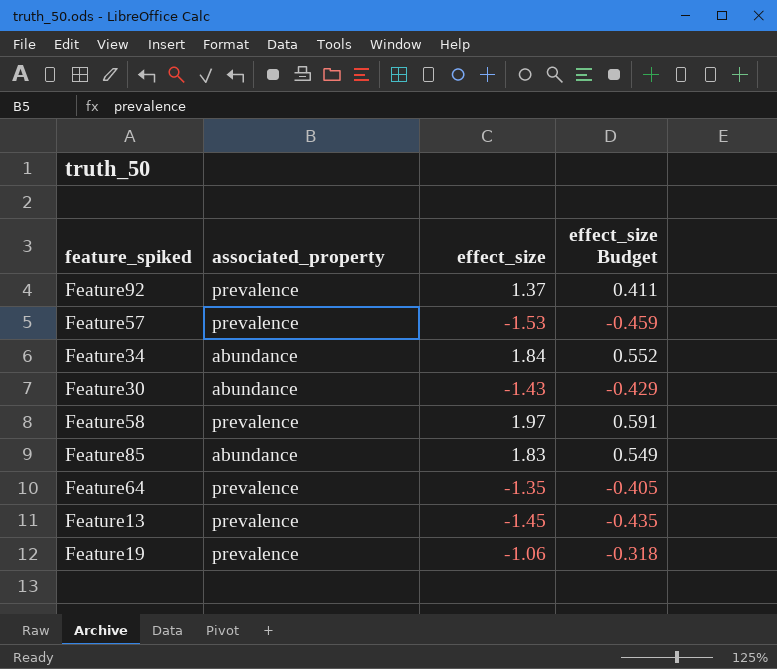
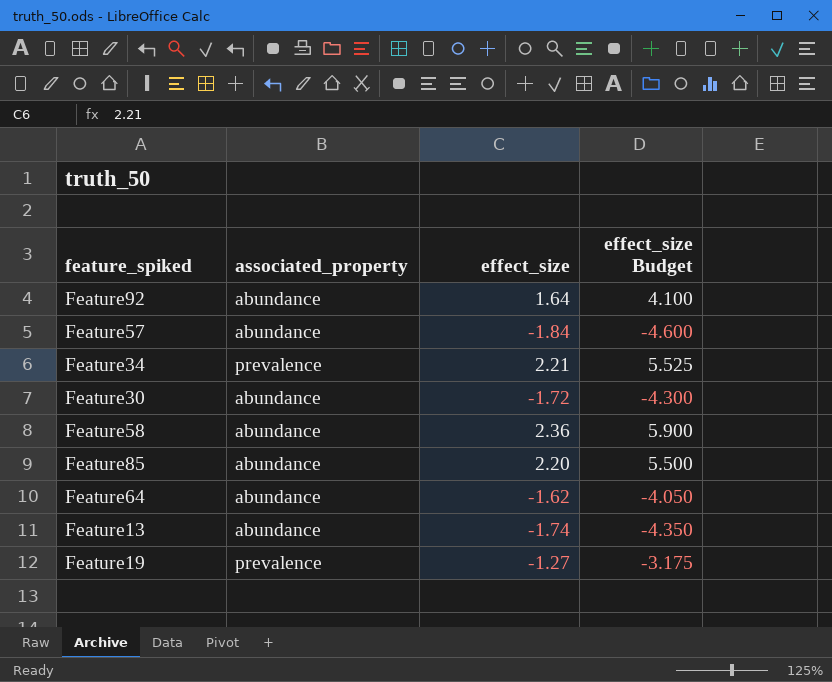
column effect_size Budget | formula: [effect_size] * 0.3 -> [effect_size] * 2.5
Feature92 | associated_property: prevalence -> abundance
Feature92 | effect_size: 1.37 -> 1.64
Feature57 | associated_property: prevalence -> abundance
Feature57 | effect_size: -1.53 -> -1.84
Feature34 | associated_property: abundance -> prevalence
Feature34 | effect_size: 1.84 -> 2.21
Feature30 | effect_size: -1.43 -> -1.72
Feature58 | associated_property: prevalence -> abundance
Feature58 | effect_size: 1.97 -> 2.36
Feature85 | effect_size: 1.83 -> 2.20
Feature64 | associated_property: prevalence -> abundance
Feature64 | effect_size: -1.35 -> -1.62
Feature13 | associated_property: prevalence -> abundance
Feature13 | effect_size: -1.45 -> -1.74
Feature19 | effect_size: -1.06 -> -1.27

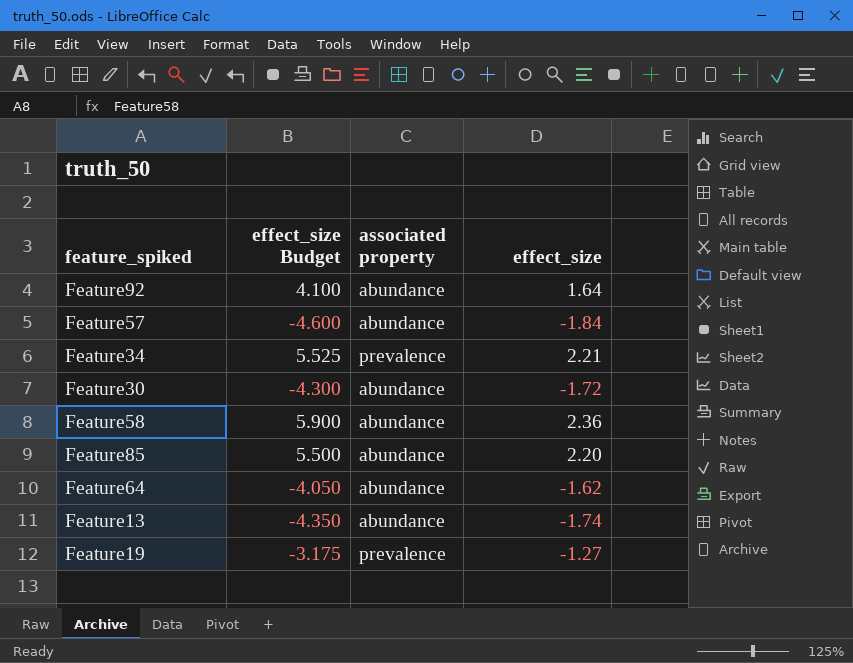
column effect_size Budget | position: 4 -> 2
column name: associated_property -> associated property

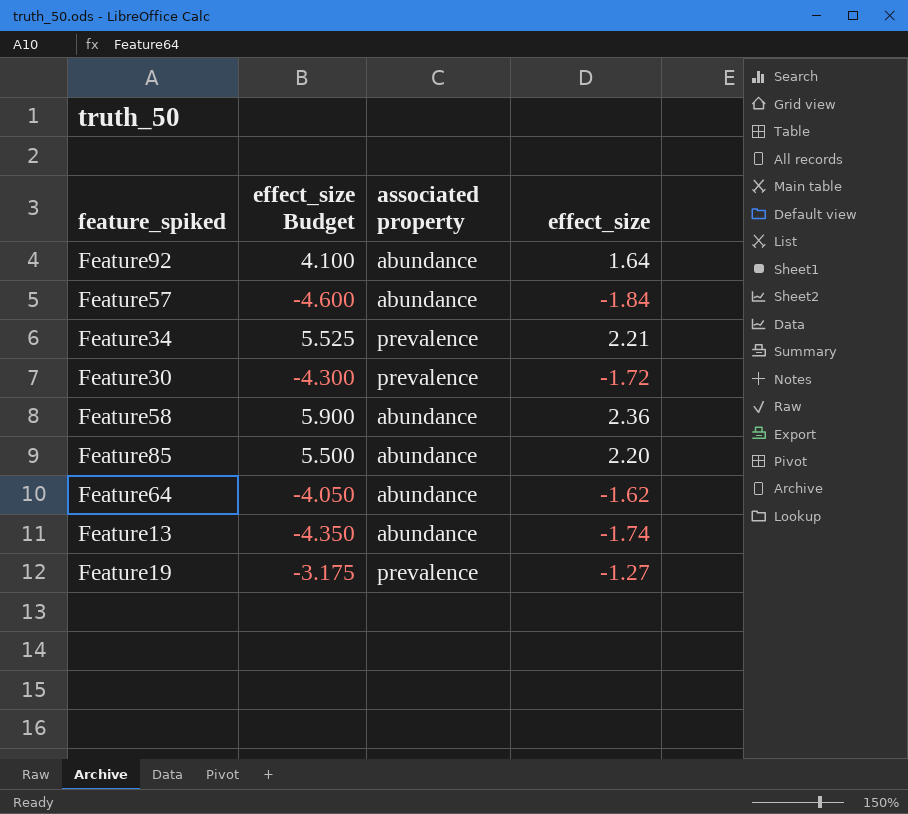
Feature30 | associated property: abundance -> prevalence

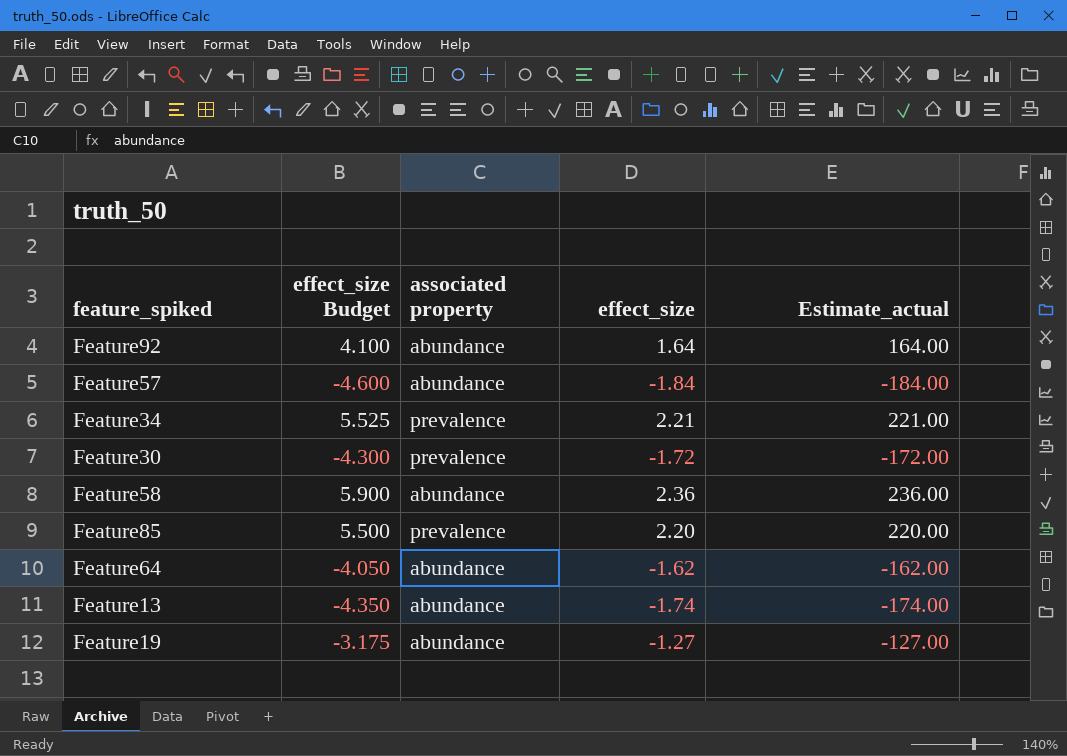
column Estimate_actual | formula: none -> [effect_size] * 100
Feature85 | associated property: abundance -> prevalence
Feature19 | associated property: prevalence -> abundance

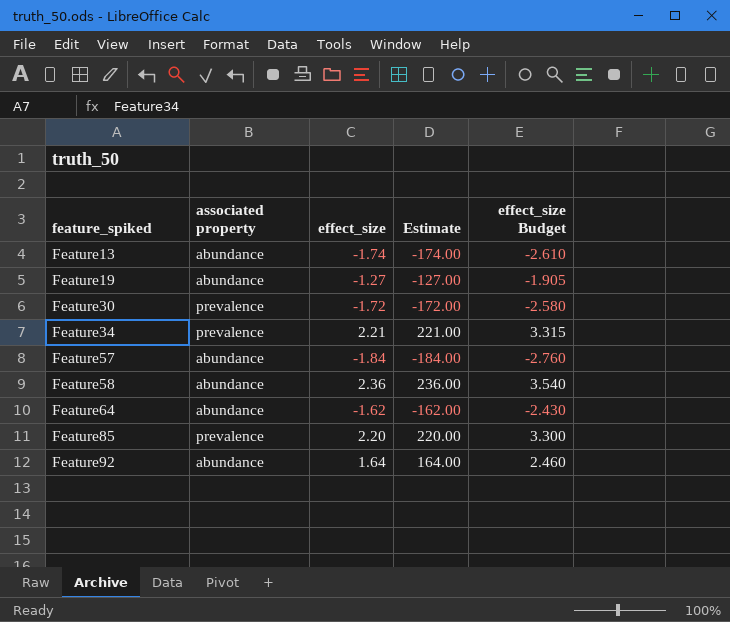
row order: none -> feature_spiked ascending
column name: Estimate_actual -> Estimate
column effect_size Budget | formula: [effect_size] * 2.5 -> [effect_size] * 1.5
column effect_size Budget | position: 2 -> 5

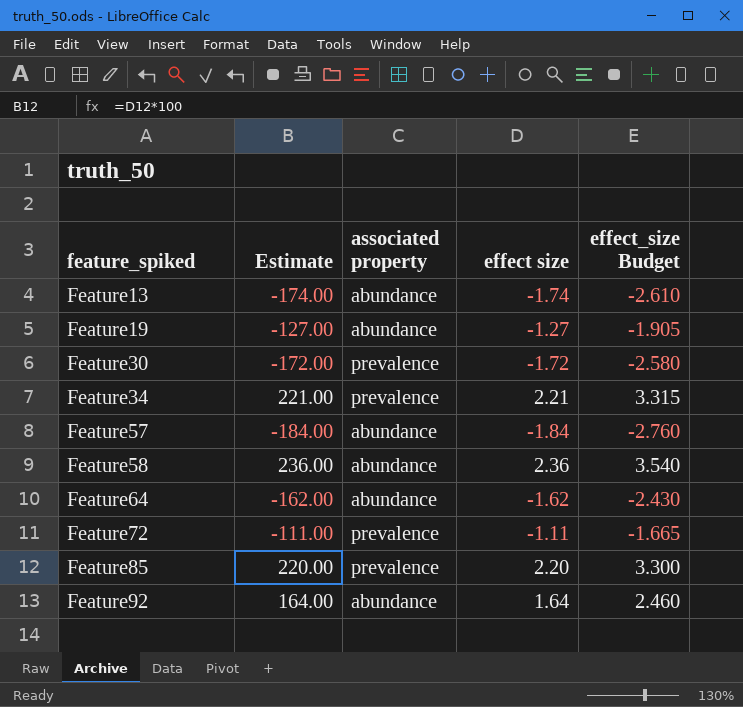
column Estimate | position: 4 -> 2
column name: effect_size -> effect size
row Feature72: none -> -111.00 | prevalence | -1.11 | -1.665

